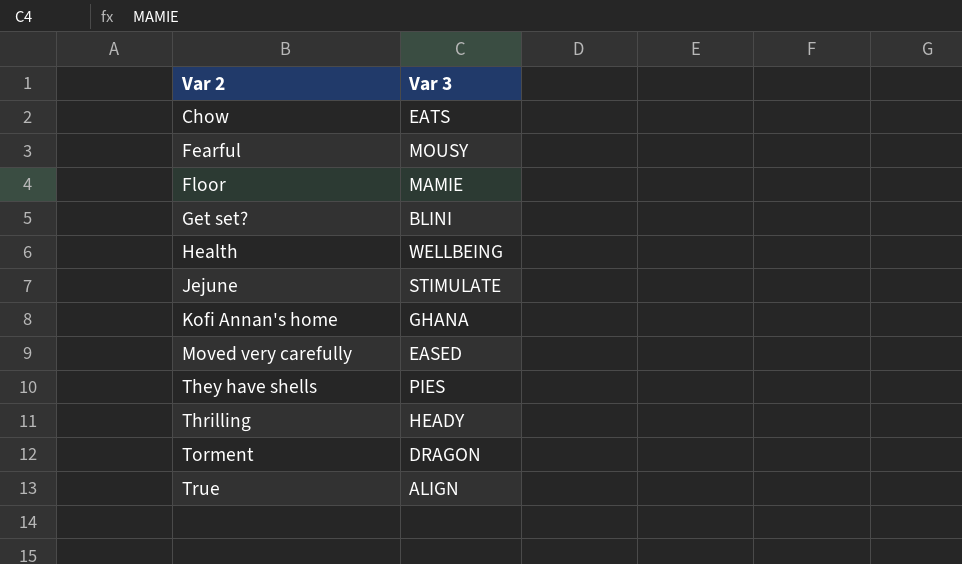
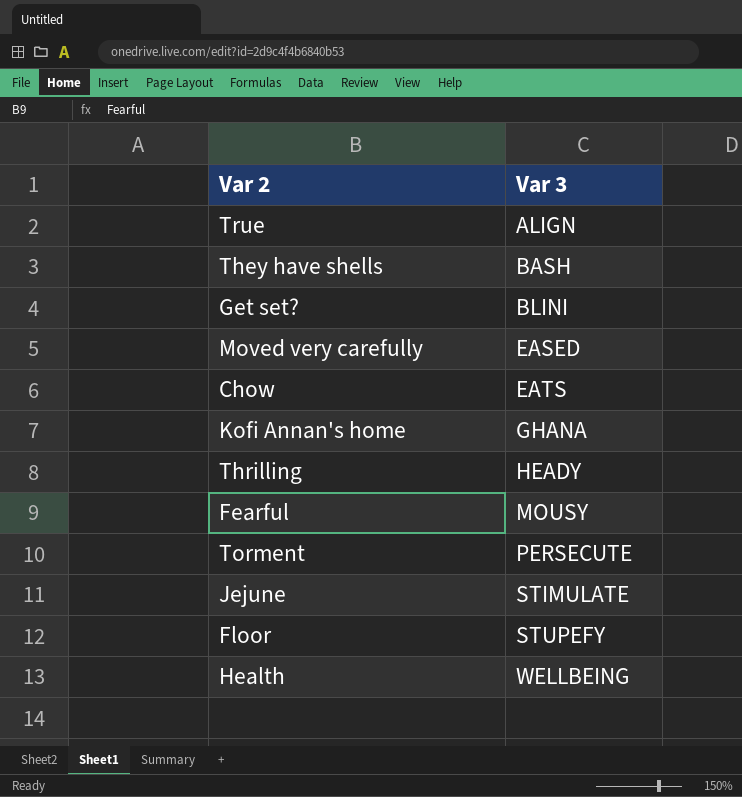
row order: Var 2 ascending -> Var 3 ascending
They have shells | Var 3: PIES -> BASH
Torment | Var 3: DRAGON -> PERSECUTE
Floor | Var 3: MAMIE -> STUPEFY

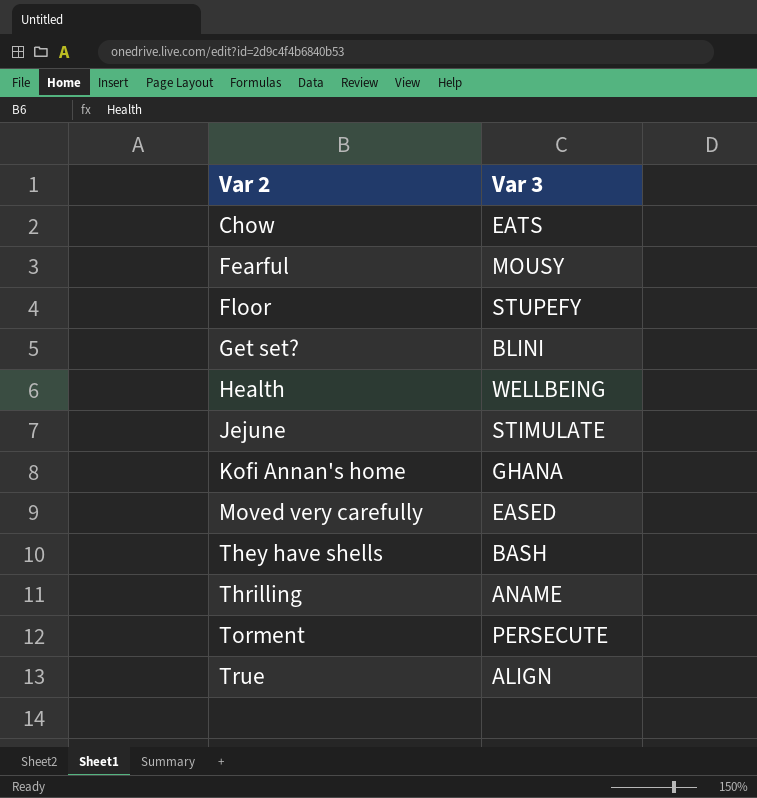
row order: Var 3 ascending -> Var 2 ascending
Thrilling | Var 3: HEADY -> ANAME

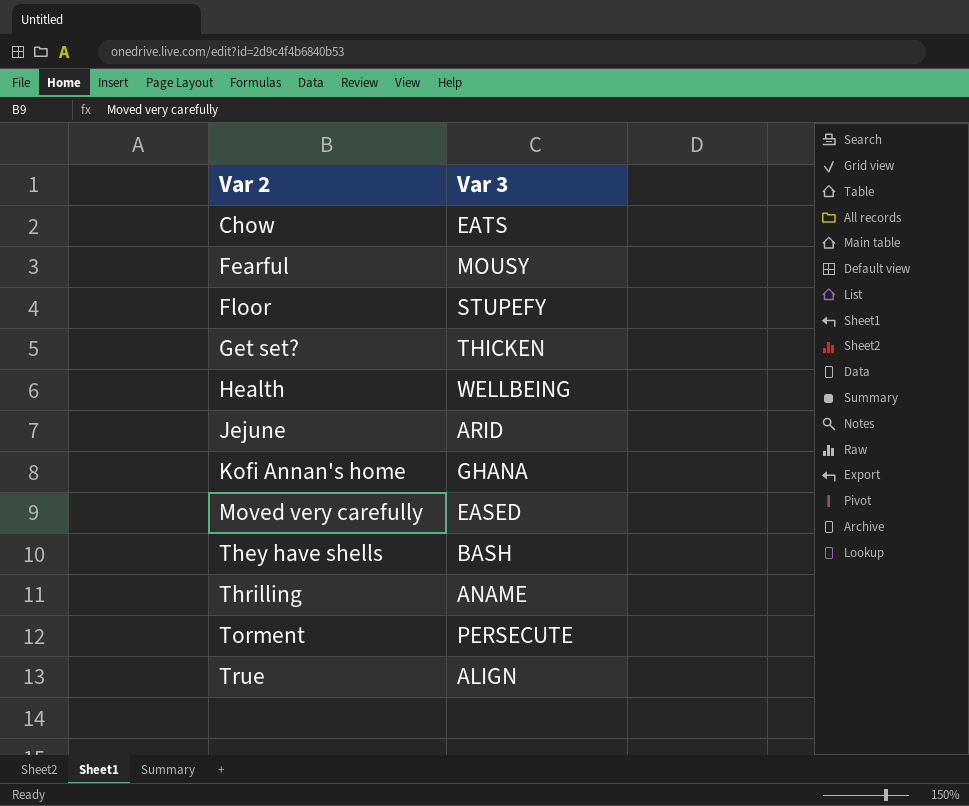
Get set? | Var 3: BLINI -> THICKEN
Jejune | Var 3: STIMULATE -> ARID

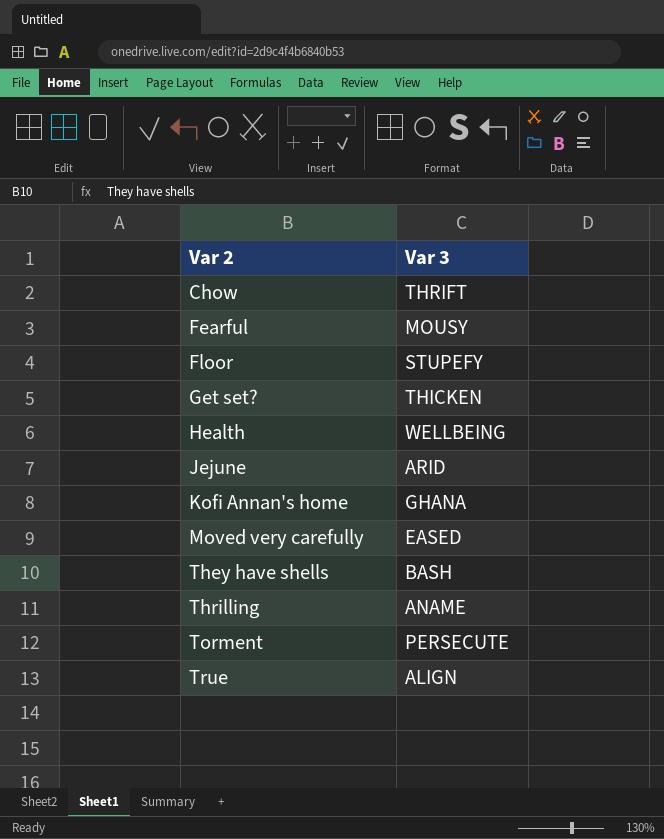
Chow | Var 3: EATS -> THRIFT

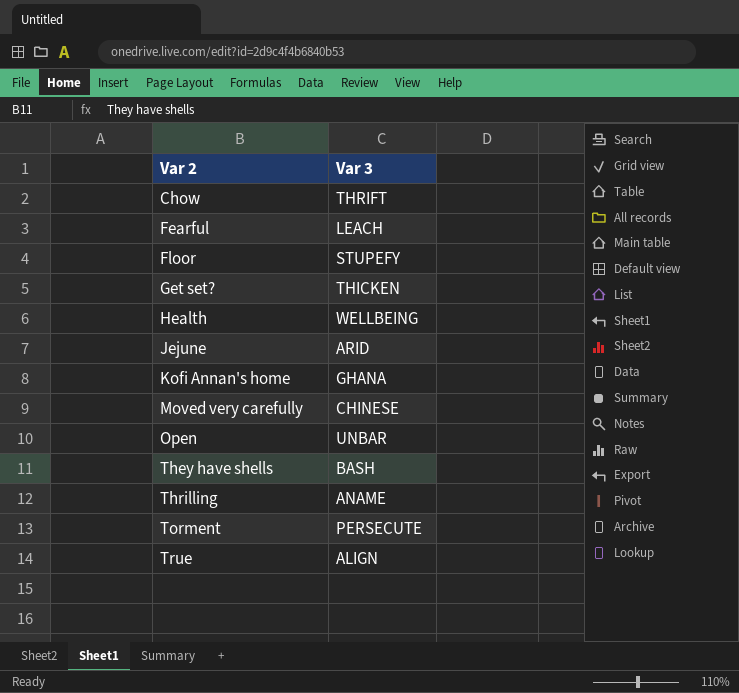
Fearful | Var 3: MOUSY -> LEACH
Moved very carefully | Var 3: EASED -> CHINESE
row Open: none -> UNBAR

